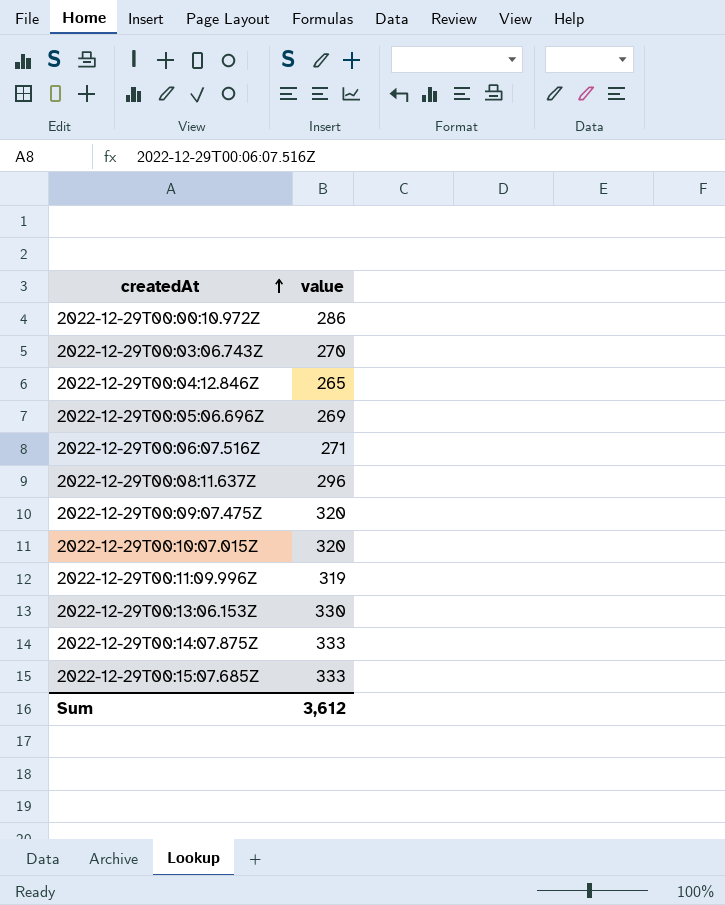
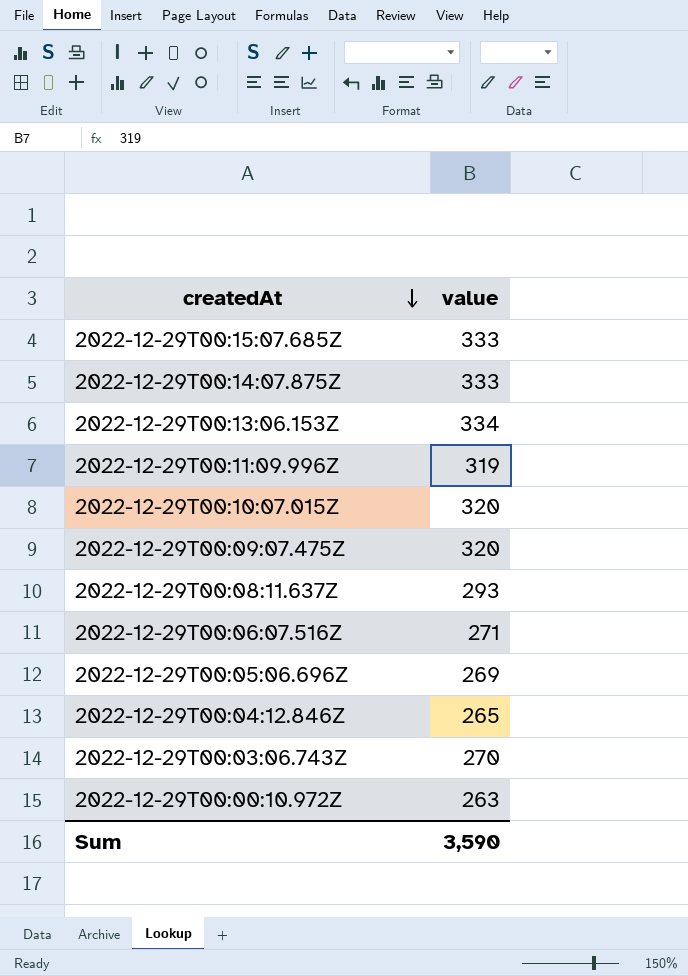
row order: createdAt ascending -> createdAt descending
2022-12-29T00:13:06.153Z | value: 330 -> 334
2022-12-29T00:08:11.637Z | value: 296 -> 293
2022-12-29T00:00:10.972Z | value: 286 -> 263
Sum | value: 3,612 -> 3,590

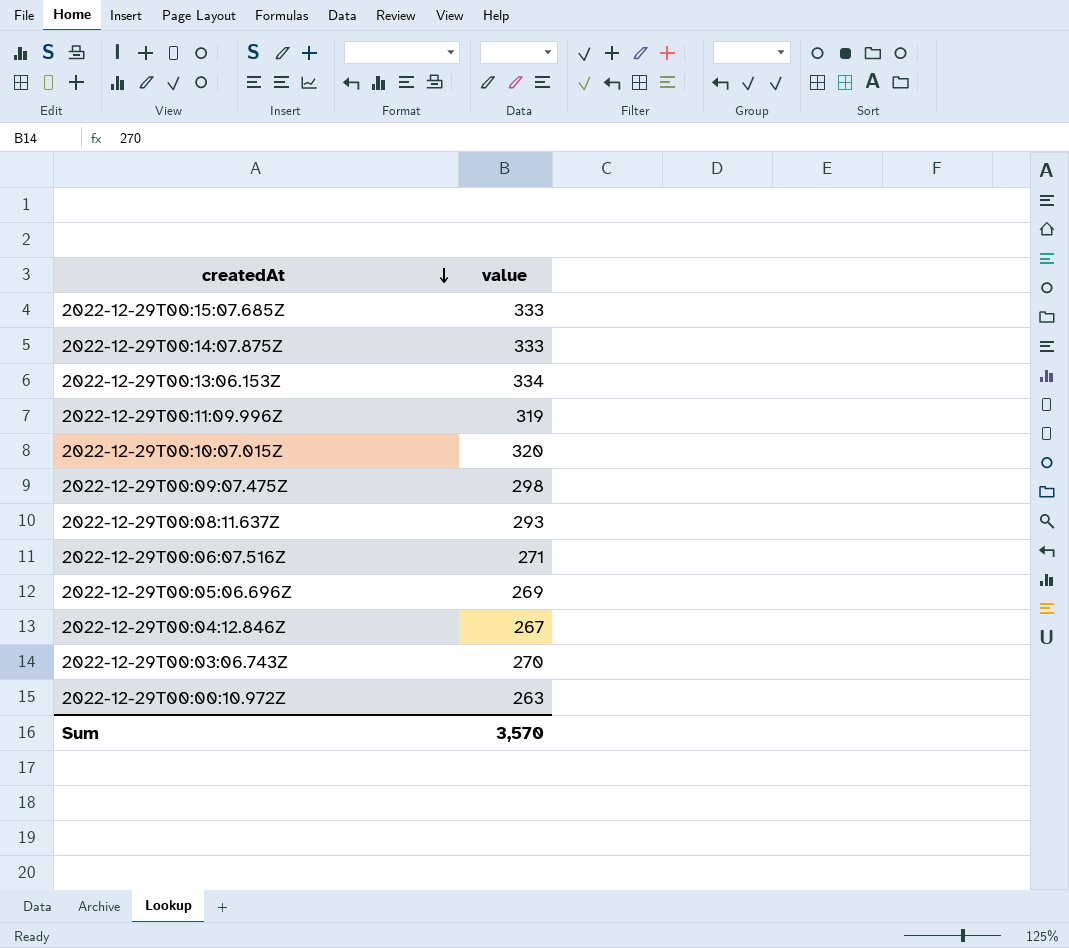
2022-12-29T00:09:07.475Z | value: 320 -> 298
2022-12-29T00:04:12.846Z | value: 265 -> 267
Sum | value: 3,590 -> 3,570

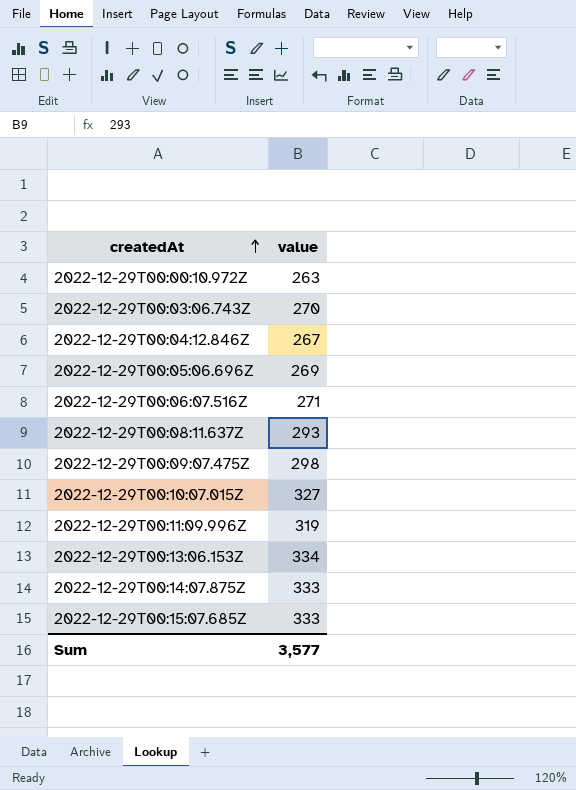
row order: createdAt descending -> createdAt ascending
2022-12-29T00:10:07.015Z | value: 320 -> 327
Sum | value: 3,570 -> 3,577

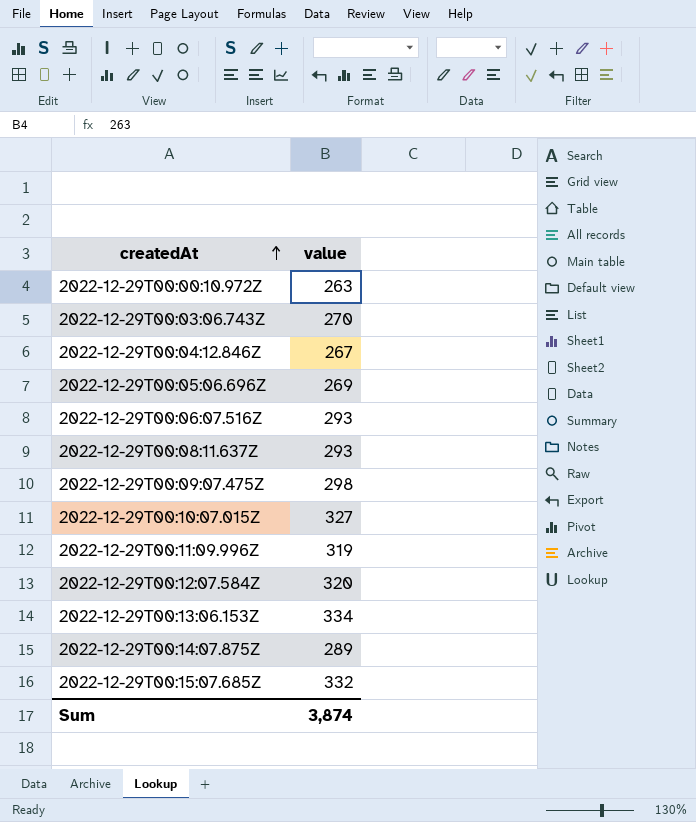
2022-12-29T00:06:07.516Z | value: 271 -> 293
row 2022-12-29T00:12:07.584Z: none -> 320
2022-12-29T00:14:07.875Z | value: 333 -> 289
2022-12-29T00:15:07.685Z | value: 333 -> 332
Sum | value: 3,577 -> 3,874

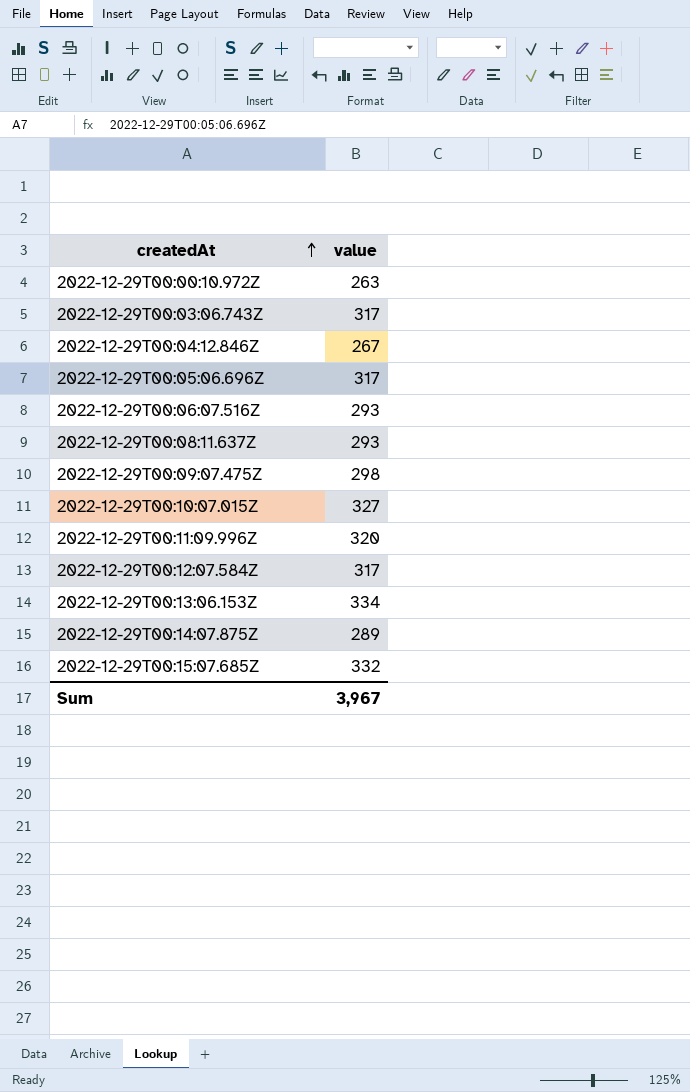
2022-12-29T00:03:06.743Z | value: 270 -> 317
2022-12-29T00:05:06.696Z | value: 269 -> 317
2022-12-29T00:11:09.996Z | value: 319 -> 320
2022-12-29T00:12:07.584Z | value: 320 -> 317
Sum | value: 3,874 -> 3,967

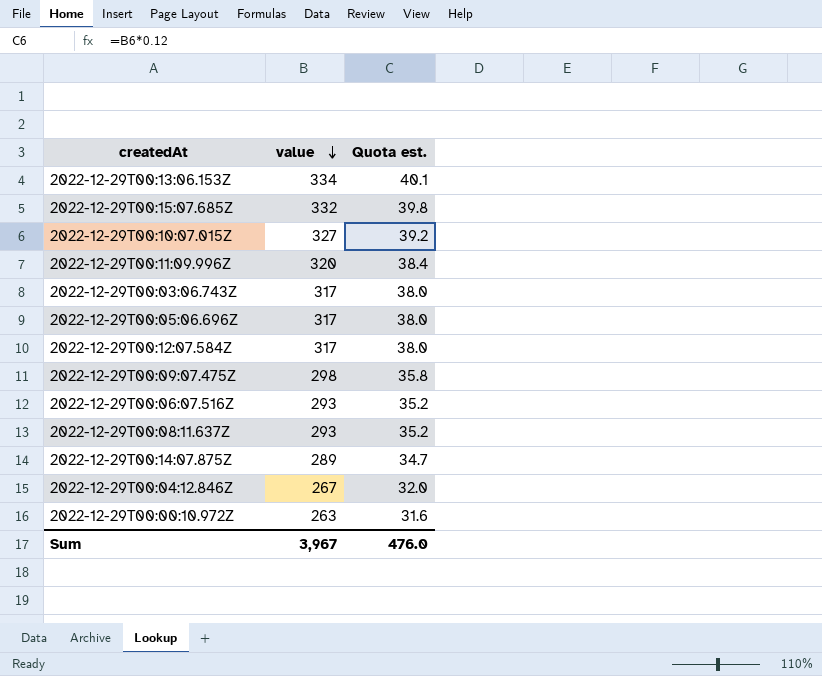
row order: createdAt ascending -> value descending
column Quota est. | formula: none -> [value] * 0.12

